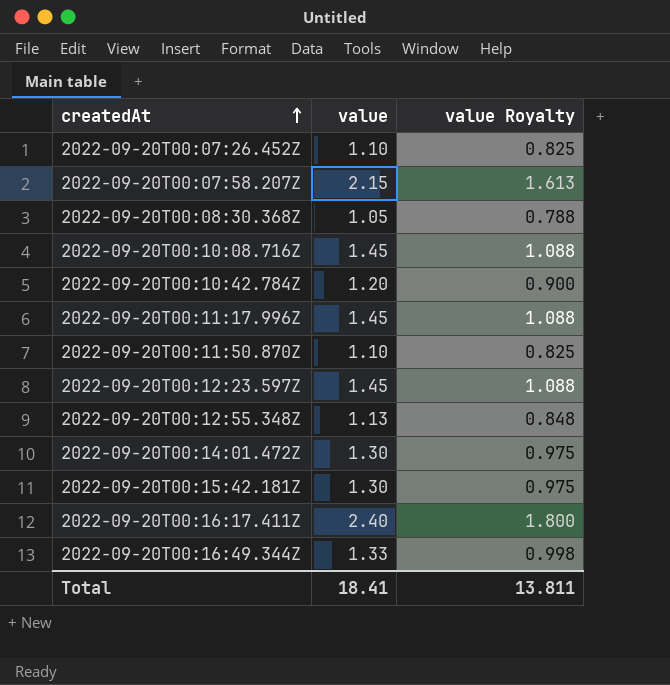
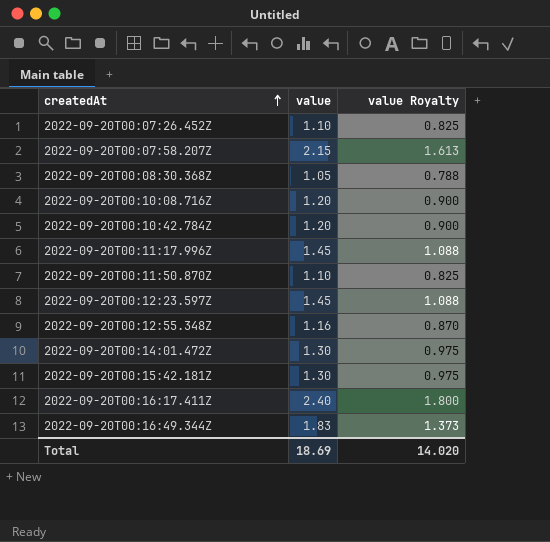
2022-09-20T00:10:08.716Z | value: 1.45 -> 1.20
2022-09-20T00:10:08.716Z | value Royalty: 1.088 -> 0.900
2022-09-20T00:12:55.348Z | value: 1.13 -> 1.16
2022-09-20T00:12:55.348Z | value Royalty: 0.848 -> 0.870
2022-09-20T00:16:49.344Z | value: 1.33 -> 1.83
2022-09-20T00:16:49.344Z | value Royalty: 0.998 -> 1.373
Total | value: 18.41 -> 18.69
Total | value Royalty: 13.811 -> 14.020

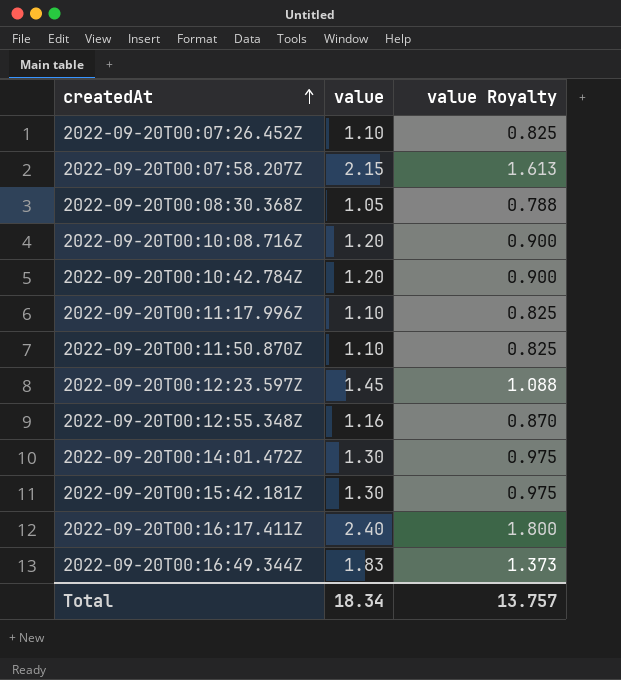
2022-09-20T00:11:17.996Z | value: 1.45 -> 1.10
2022-09-20T00:11:17.996Z | value Royalty: 1.088 -> 0.825
Total | value: 18.69 -> 18.34
Total | value Royalty: 14.020 -> 13.757

